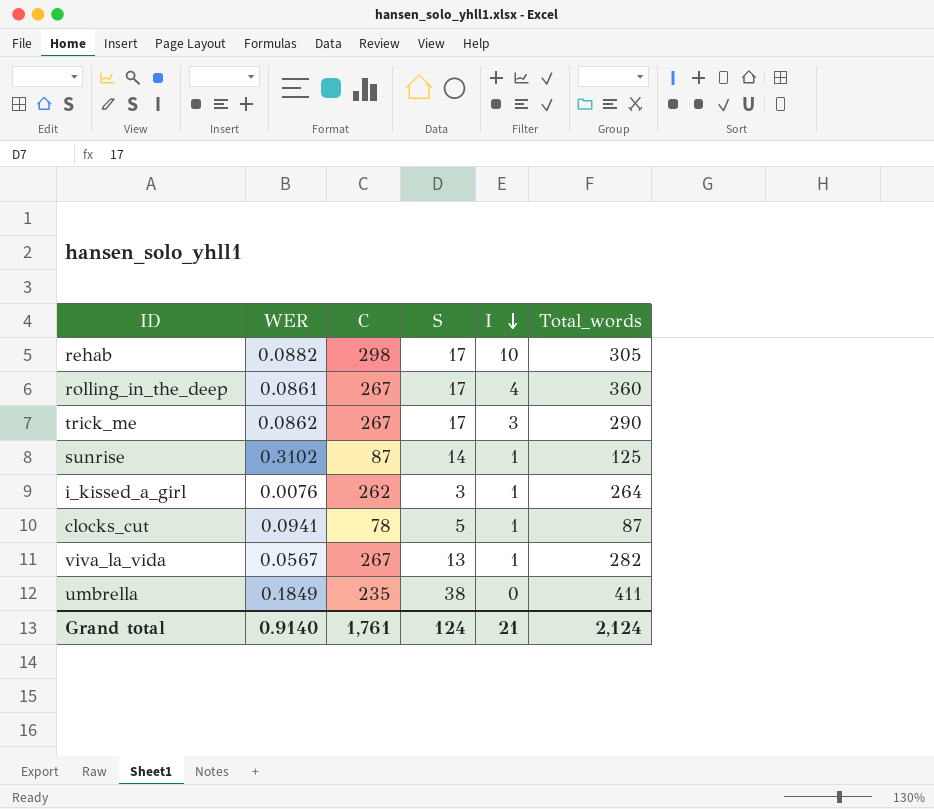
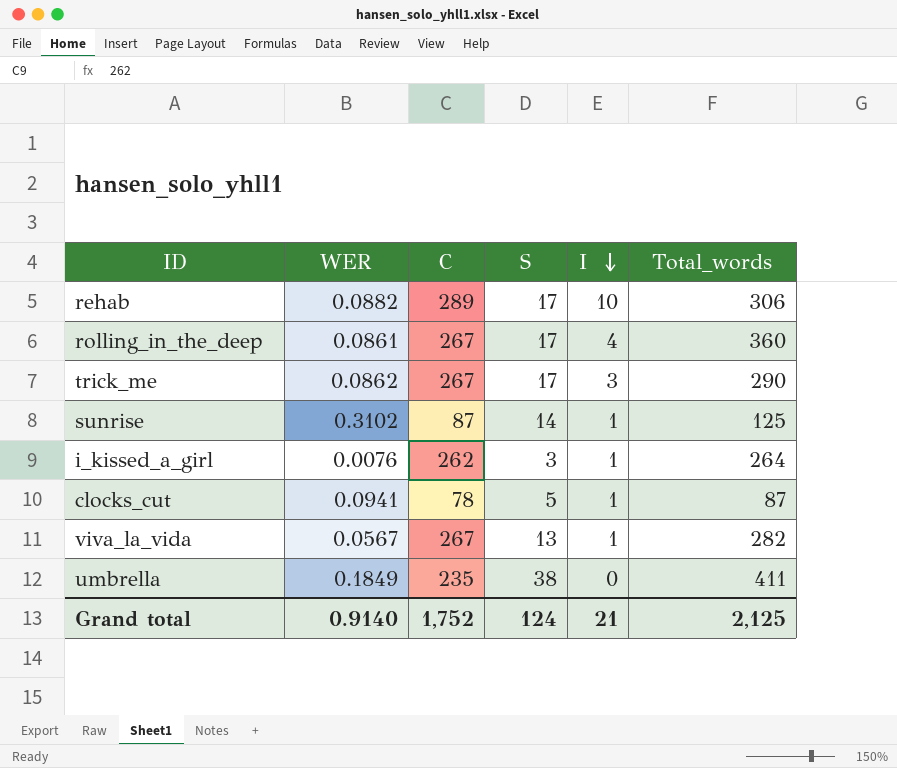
rehab | C: 298 -> 289
rehab | Total_words: 305 -> 306
Grand total | C: 1,761 -> 1,752
Grand total | Total_words: 2,124 -> 2,125

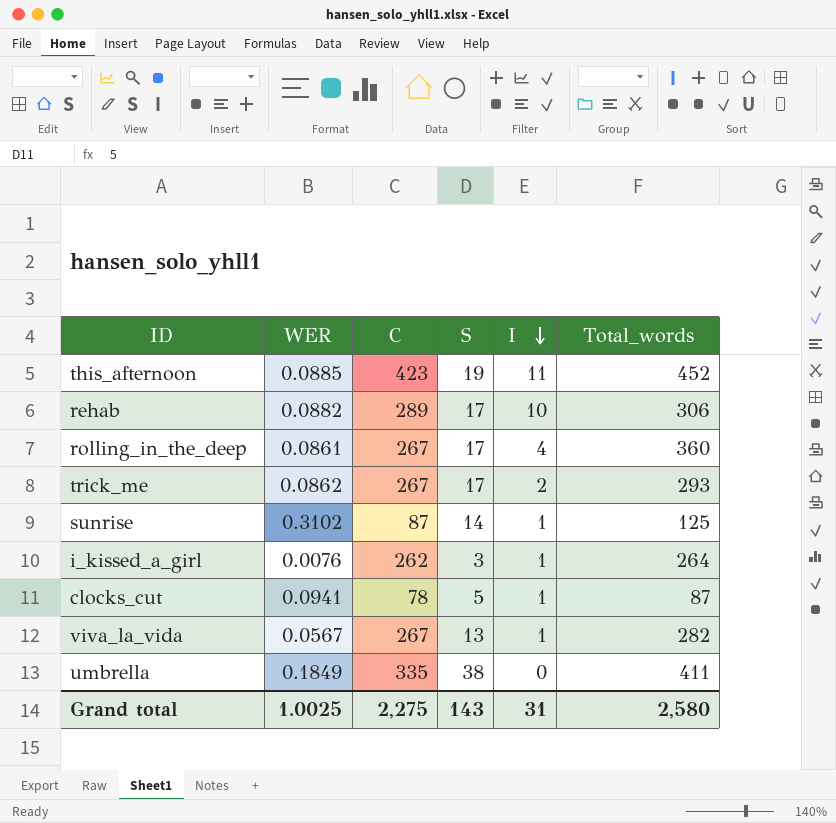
row this_afternoon: none -> 0.0885 | 423 | 19 | 11 | 452
trick_me | I: 3 -> 2
trick_me | Total_words: 290 -> 293
umbrella | C: 235 -> 335
Grand total | WER: 0.9140 -> 1.0025
Grand total | C: 1,752 -> 2,275
Grand total | S: 124 -> 143
Grand total | I: 21 -> 31
Grand total | Total_words: 2,125 -> 2,580

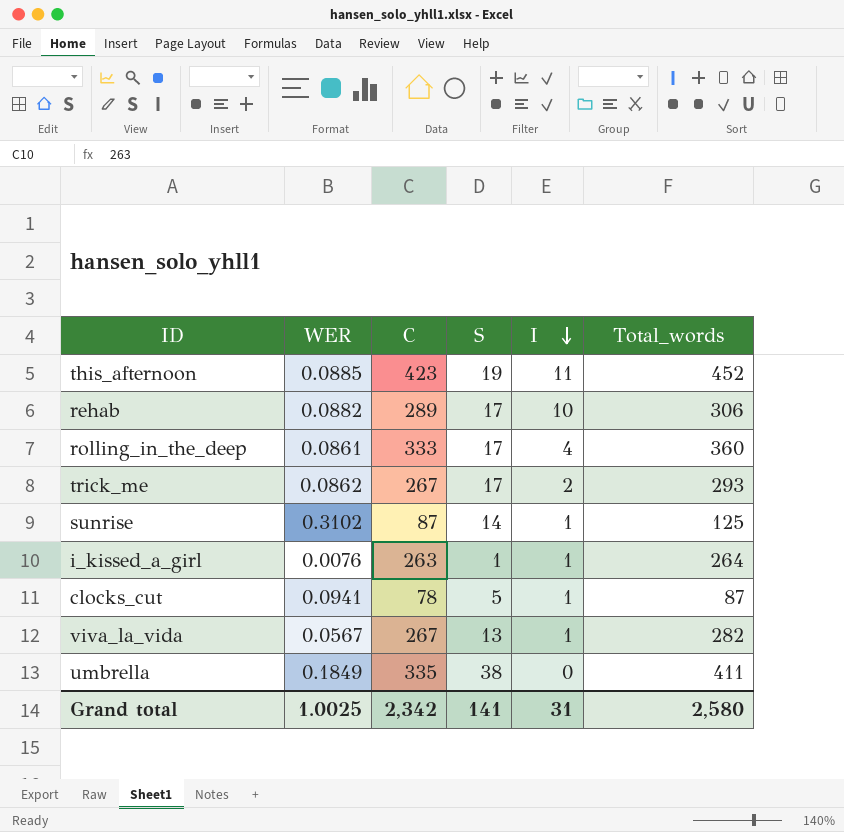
rolling_in_the_deep | C: 267 -> 333
i_kissed_a_girl | C: 262 -> 263
i_kissed_a_girl | S: 3 -> 1
Grand total | C: 2,275 -> 2,342
Grand total | S: 143 -> 141

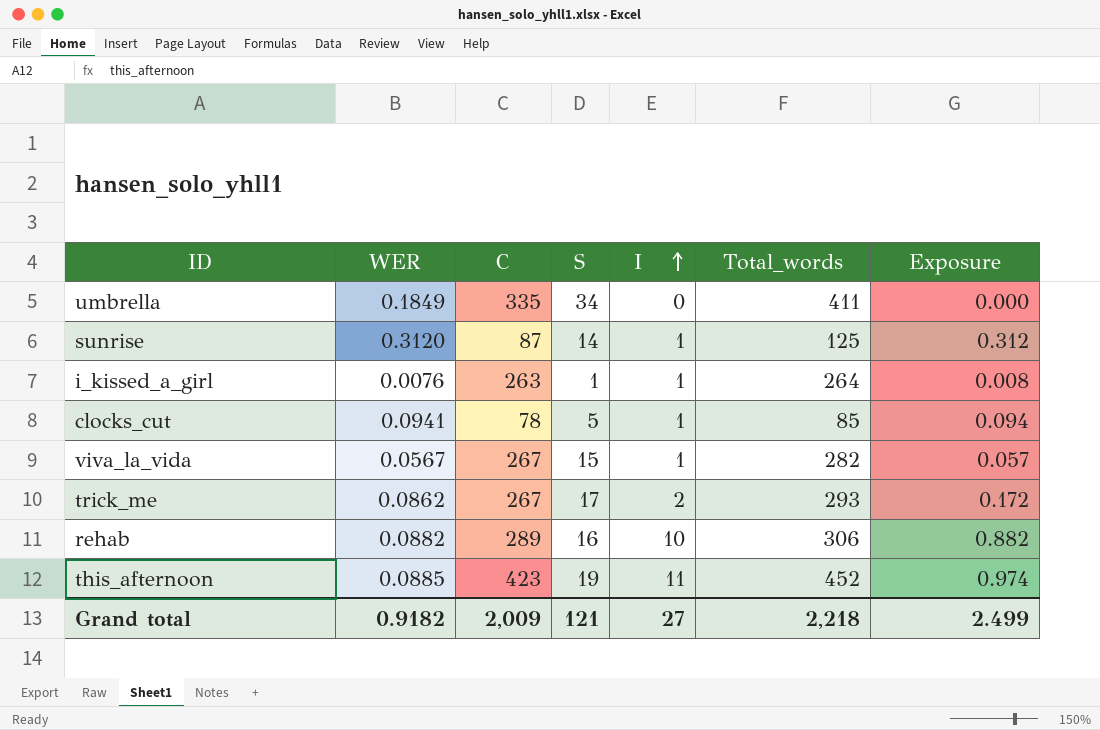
row order: I descending -> I ascending
column Exposure | formula: none -> [WER] * [I]
row rolling_in_the_deep: 0.0861 | 333 | 17 | 4 | 360 -> none
umbrella | S: 38 -> 34
sunrise | WER: 0.3102 -> 0.3120
clocks_cut | Total_words: 87 -> 85
viva_la_vida | S: 13 -> 15
rehab | S: 17 -> 16
Grand total | WER: 1.0025 -> 0.9182
Grand total | C: 2,342 -> 2,009
Grand total | S: 141 -> 121
Grand total | I: 31 -> 27
Grand total | Total_words: 2,580 -> 2,218

